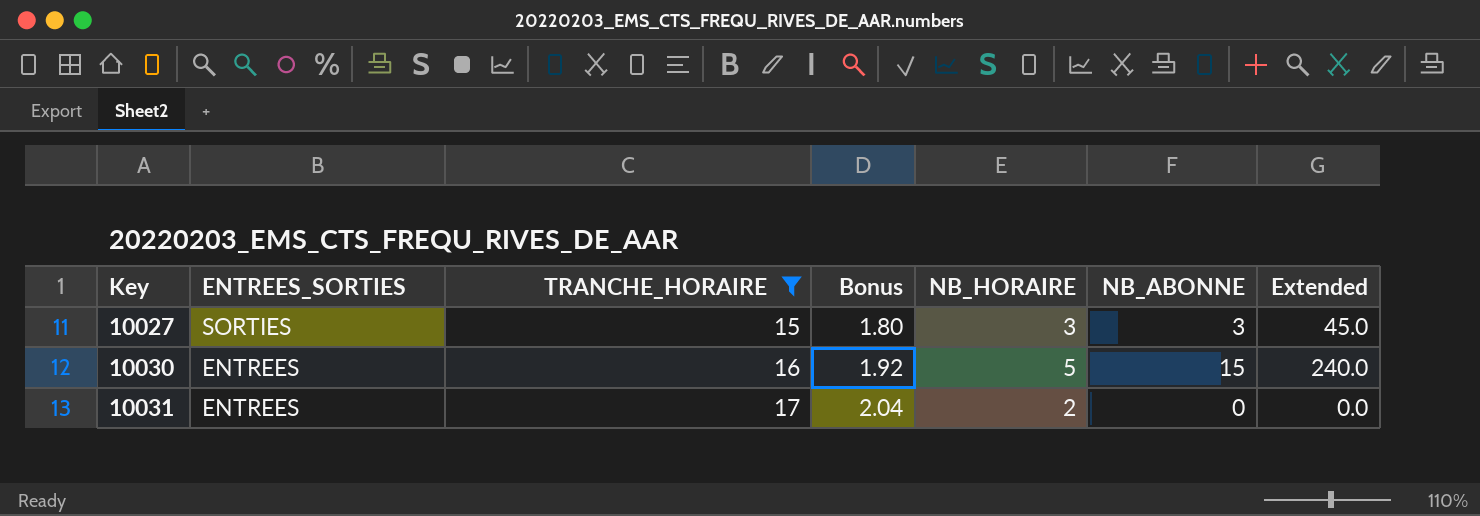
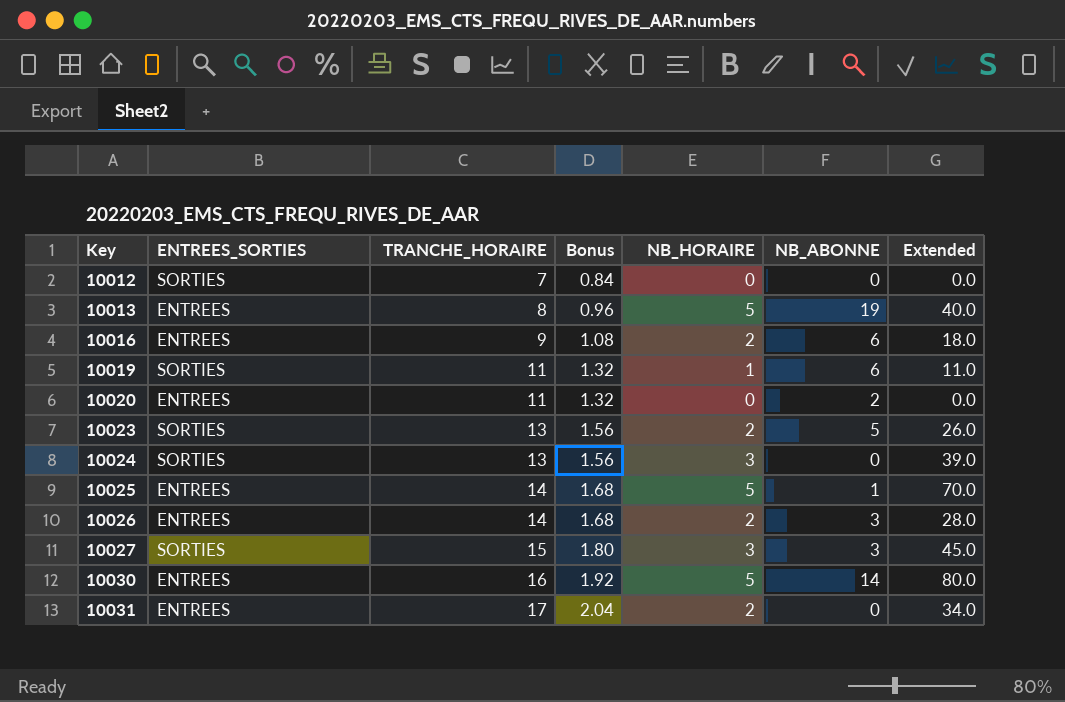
filter: TRANCHE_HORAIRE >= 15 -> none
column Extended | formula: [TRANCHE_HORAIRE] * [NB_ABONNE] -> [TRANCHE_HORAIRE] * [NB_HORAIRE]
10030 | NB_ABONNE: 15 -> 14

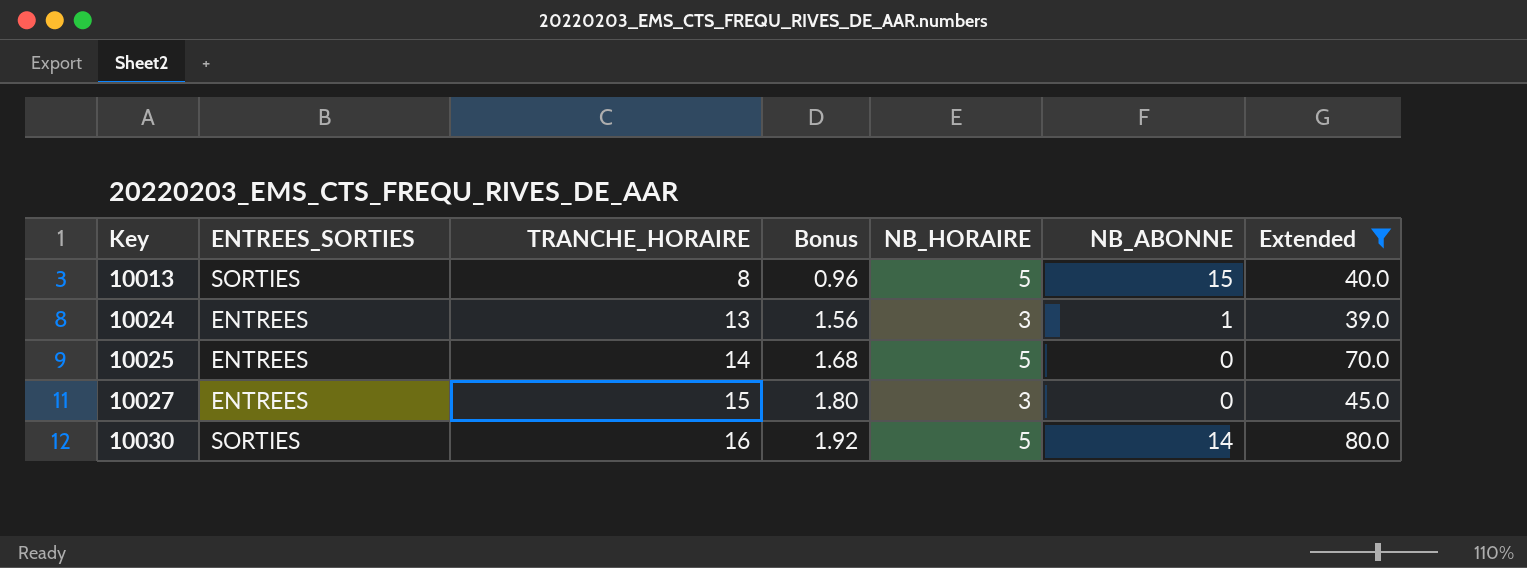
filter: none -> Extended >= 39.0
10013 | ENTREES_SORTIES: ENTREES -> SORTIES
10013 | NB_ABONNE: 19 -> 15
10024 | ENTREES_SORTIES: SORTIES -> ENTREES
10024 | NB_ABONNE: 0 -> 1
10025 | NB_ABONNE: 1 -> 0
10027 | ENTREES_SORTIES: SORTIES -> ENTREES
10027 | NB_ABONNE: 3 -> 0
10030 | ENTREES_SORTIES: ENTREES -> SORTIES

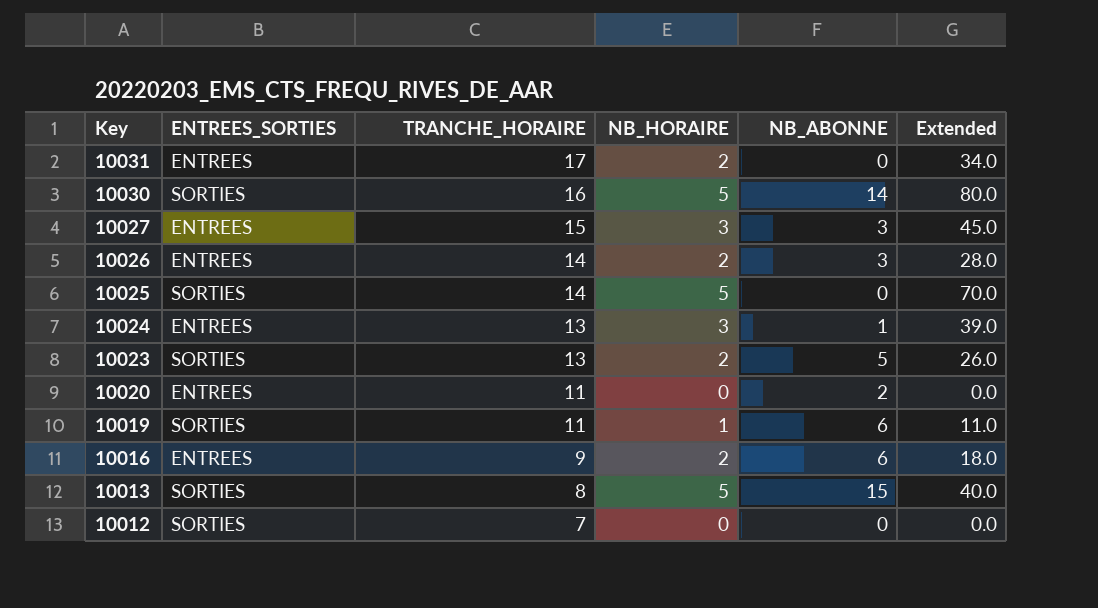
filter: Extended >= 39.0 -> none
row order: Key ascending -> Key descending
column Bonus | formula: [TRANCHE_HORAIRE] * 0.12 -> none
10027 | NB_ABONNE: 0 -> 3
10025 | ENTREES_SORTIES: ENTREES -> SORTIES

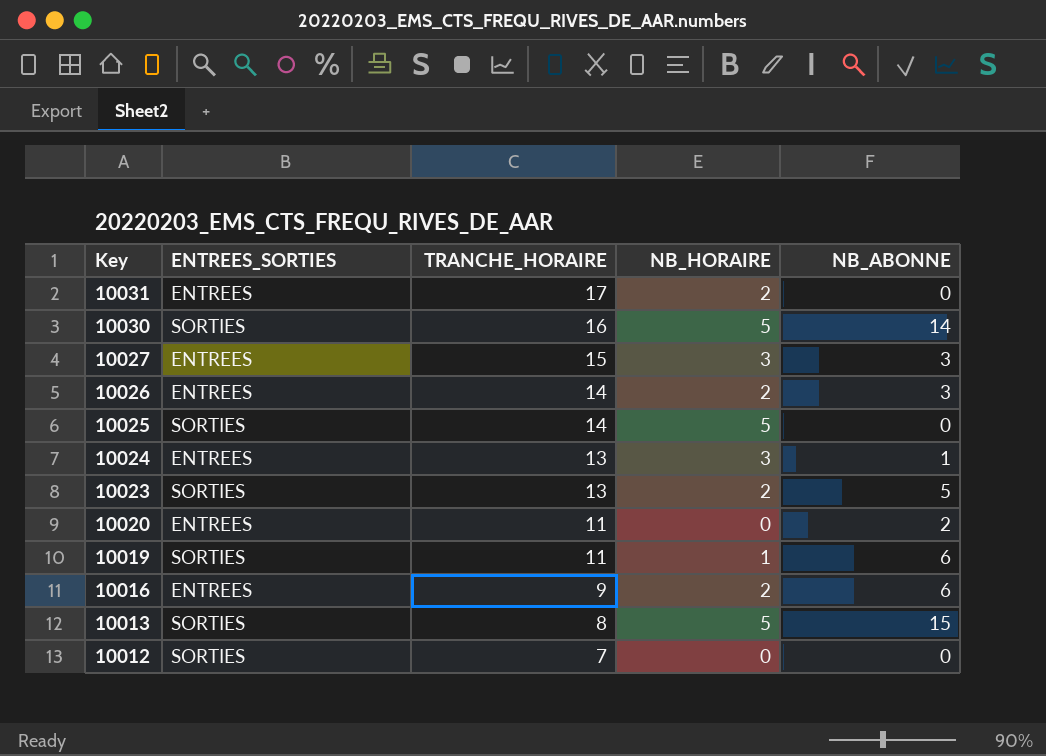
column Extended | formula: [TRANCHE_HORAIRE] * [NB_HORAIRE] -> none

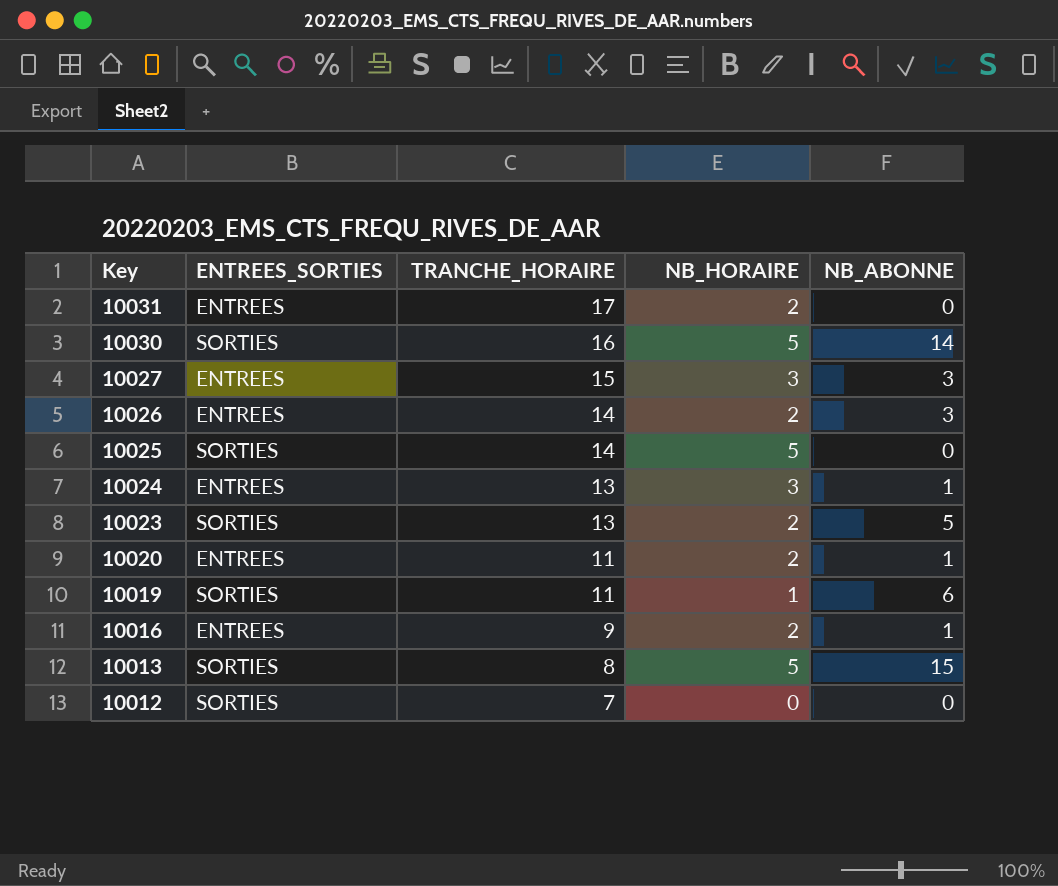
10020 | NB_HORAIRE: 0 -> 2
10020 | NB_ABONNE: 2 -> 1
10016 | NB_ABONNE: 6 -> 1

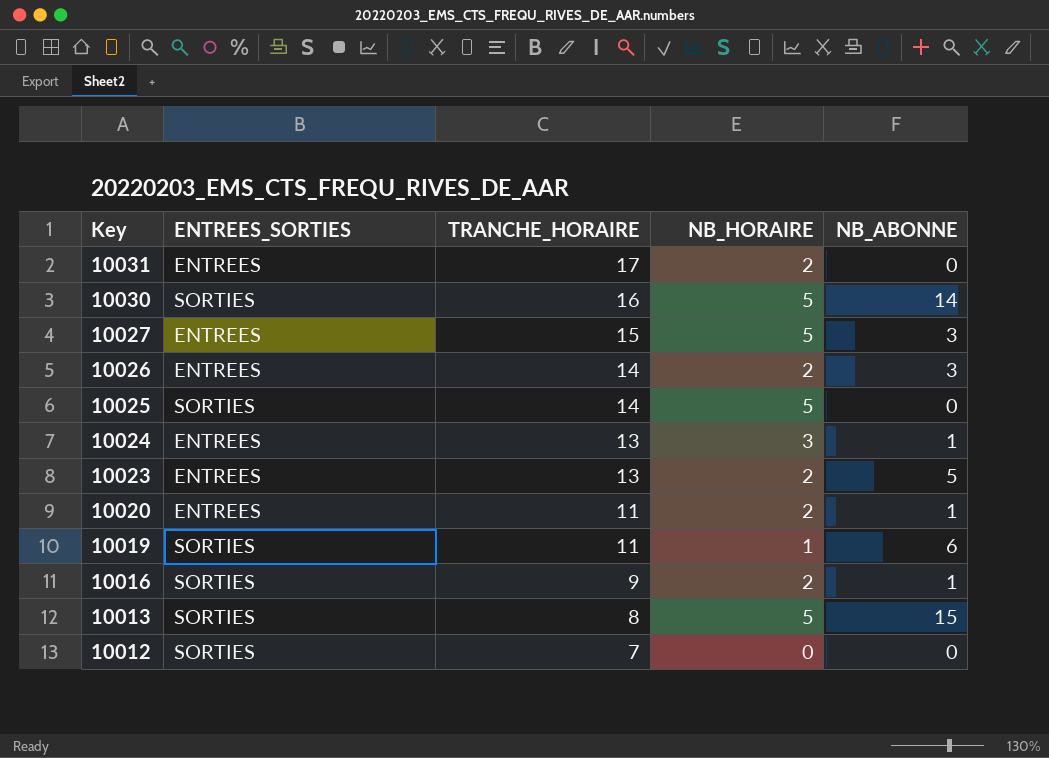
10027 | NB_HORAIRE: 3 -> 5
10023 | ENTREES_SORTIES: SORTIES -> ENTREES
10016 | ENTREES_SORTIES: ENTREES -> SORTIES

